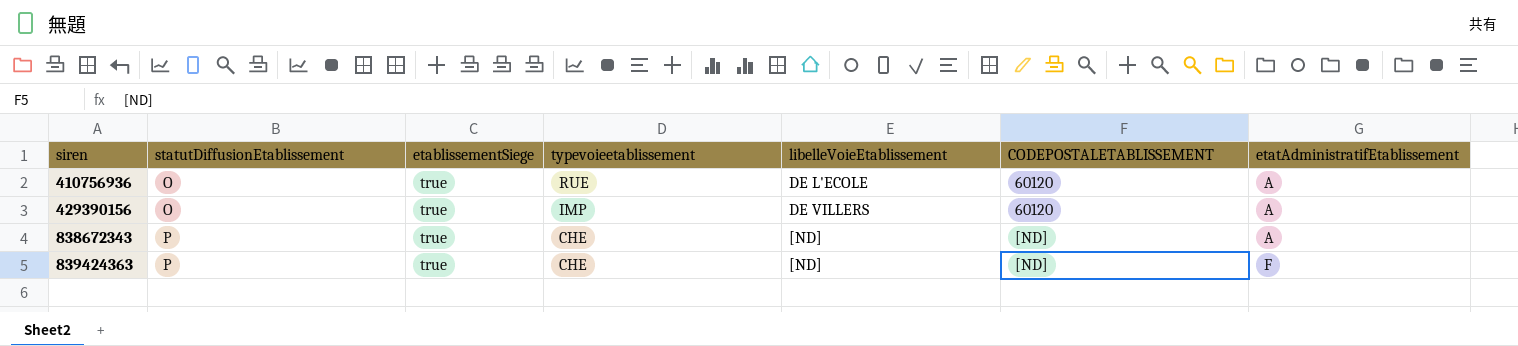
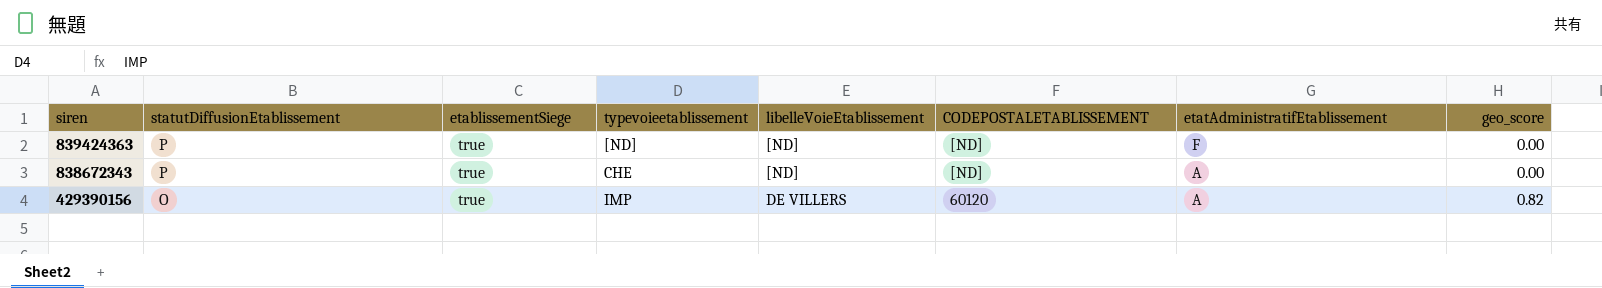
row order: siren ascending -> siren descending
column geo_score | position: none -> 8
row 410756936: O | true | RUE | DE L'ECOLE | 60120 | A -> none
839424363 | typevoieetablissement: CHE -> [ND]

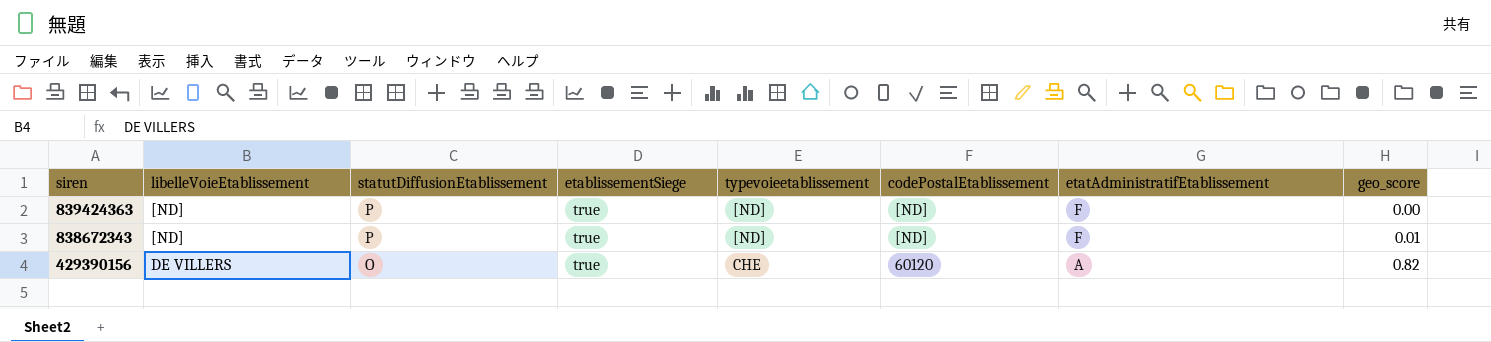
column libelleVoieEtablissement | position: 5 -> 2
column name: CODEPOSTALETABLISSEMENT -> codePostalEtablissement
838672343 | typevoieetablissement: CHE -> [ND]
838672343 | etatAdministratifEtablissement: A -> F
838672343 | geo_score: 0.00 -> 0.01
429390156 | typevoieetablissement: IMP -> CHE

